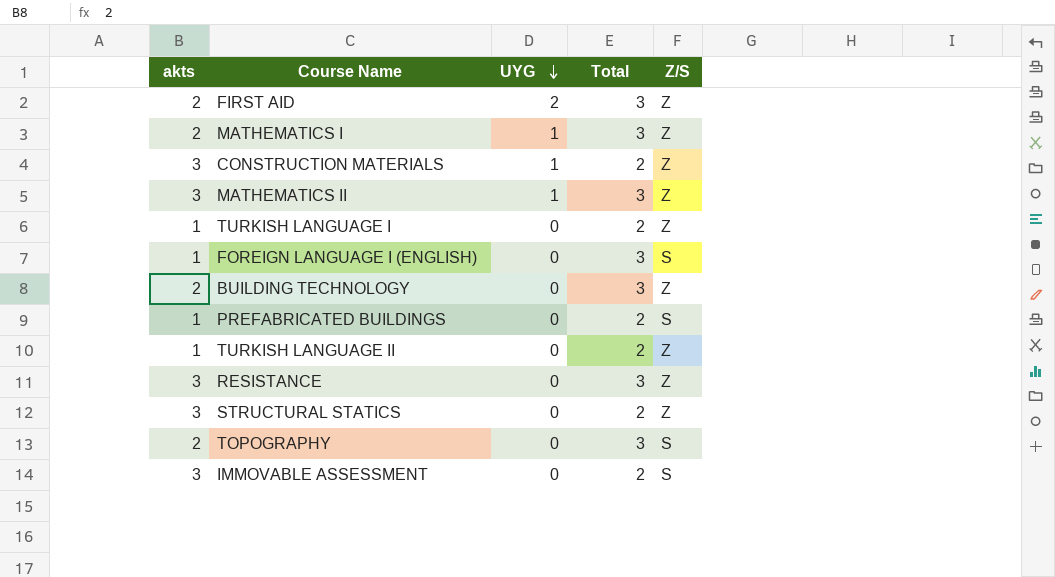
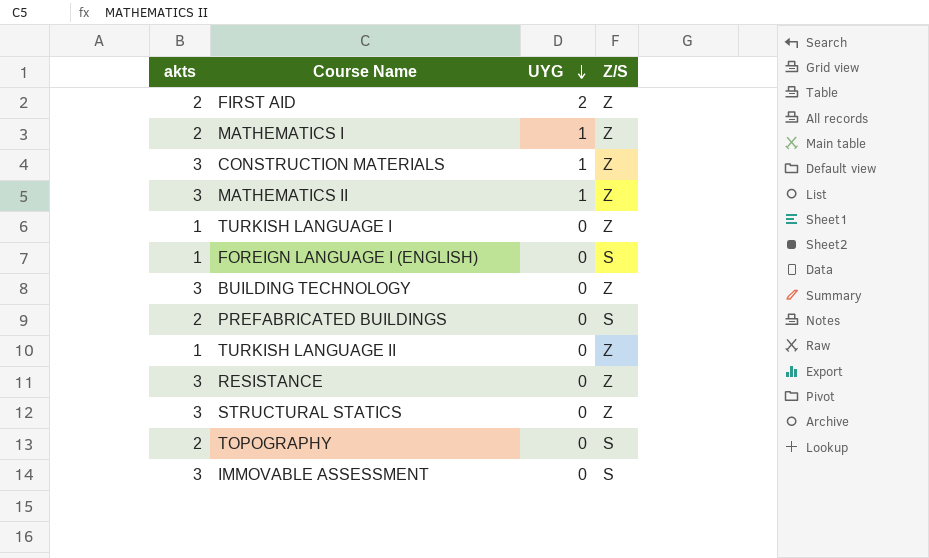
column Total | position: 4 -> none
BUILDING TECHNOLOGY | akts: 2 -> 3
PREFABRICATED BUILDINGS | akts: 1 -> 2

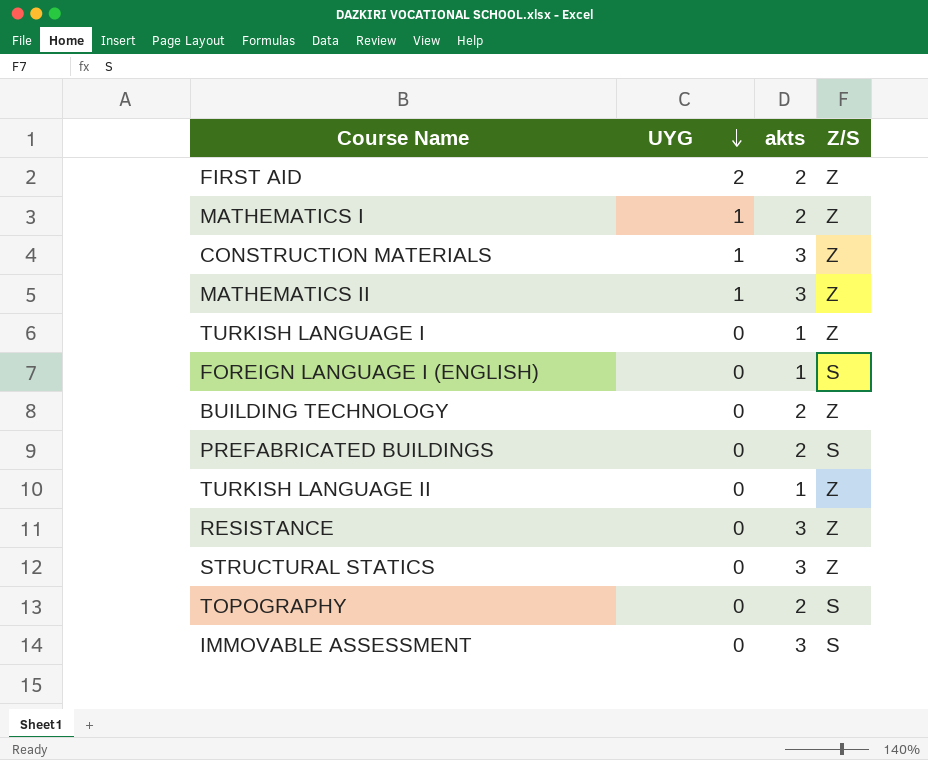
column akts | position: 1 -> 3
BUILDING TECHNOLOGY | akts: 3 -> 2

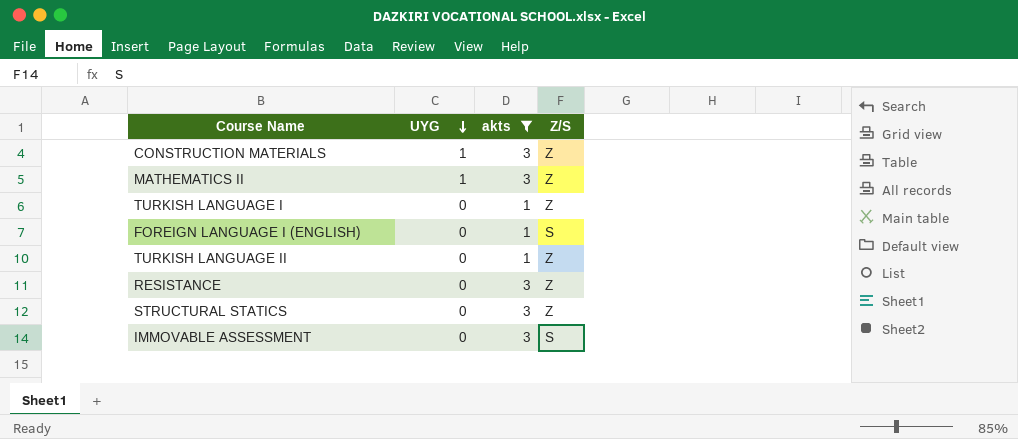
filter: none -> akts != 2

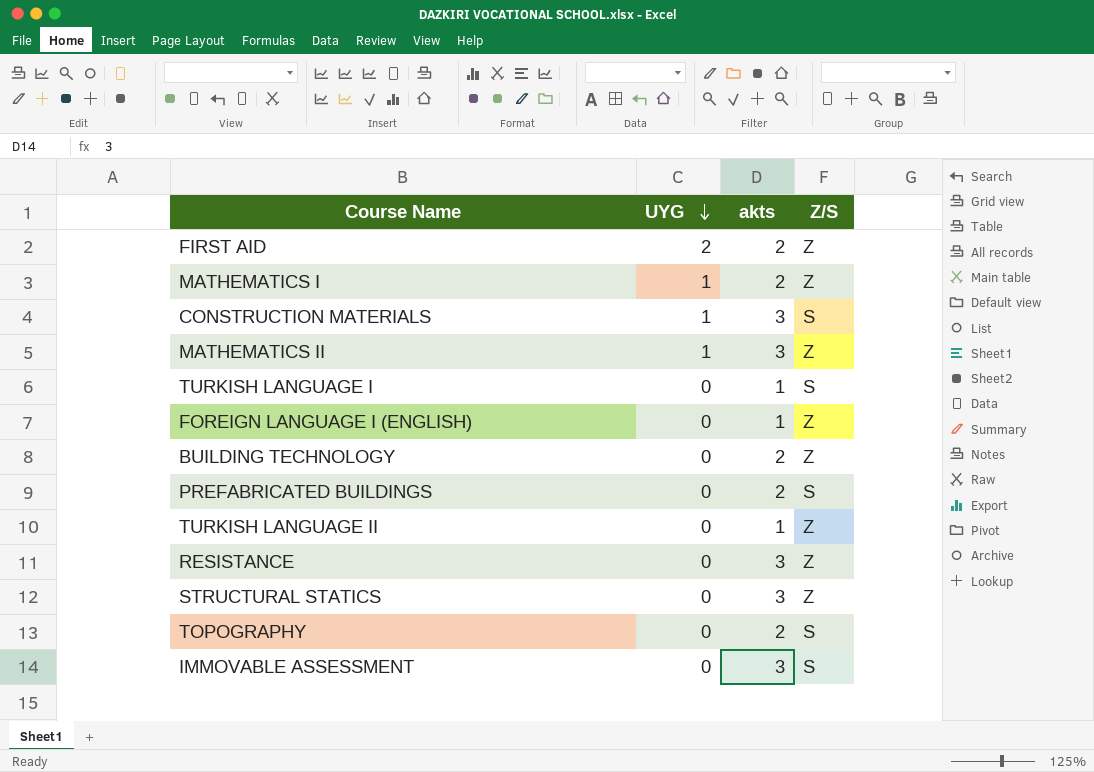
filter: akts != 2 -> none
CONSTRUCTION MATERIALS | Z/S: Z -> S
TURKISH LANGUAGE I | Z/S: Z -> S
FOREIGN LANGUAGE I (ENGLISH) | Z/S: S -> Z

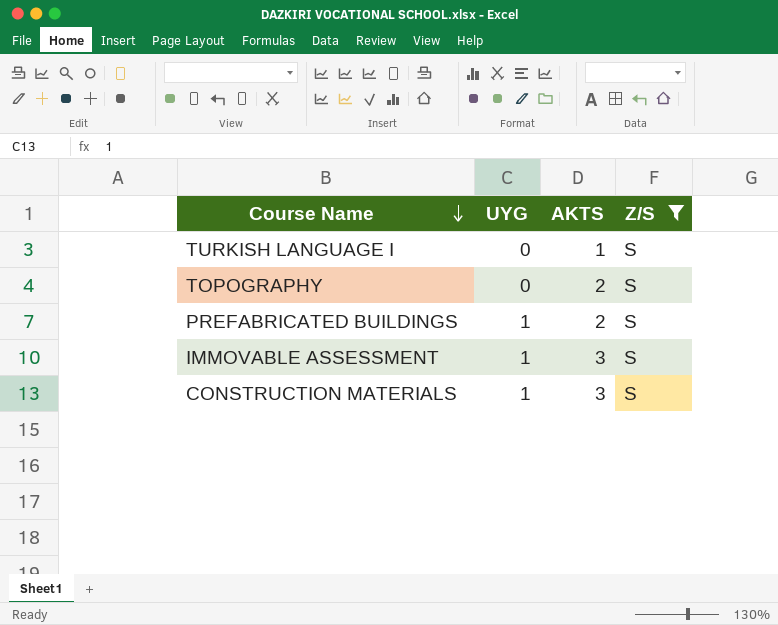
filter: none -> Z/S = S
row order: UYG descending -> Course Name descending
column name: akts -> AKTS
PREFABRICATED BUILDINGS | UYG: 0 -> 1
IMMOVABLE ASSESSMENT | UYG: 0 -> 1

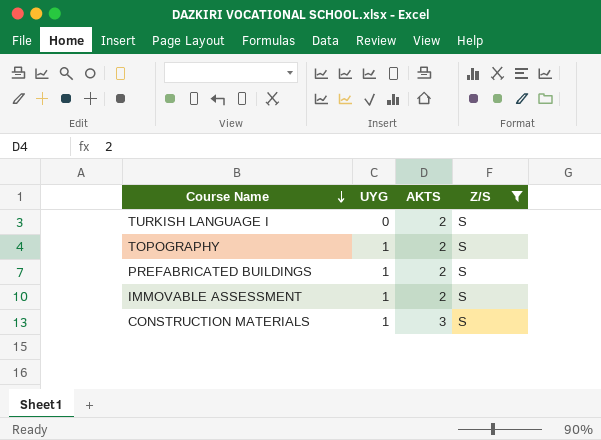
TURKISH LANGUAGE I | AKTS: 1 -> 2
TOPOGRAPHY | UYG: 0 -> 1
IMMOVABLE ASSESSMENT | AKTS: 3 -> 2

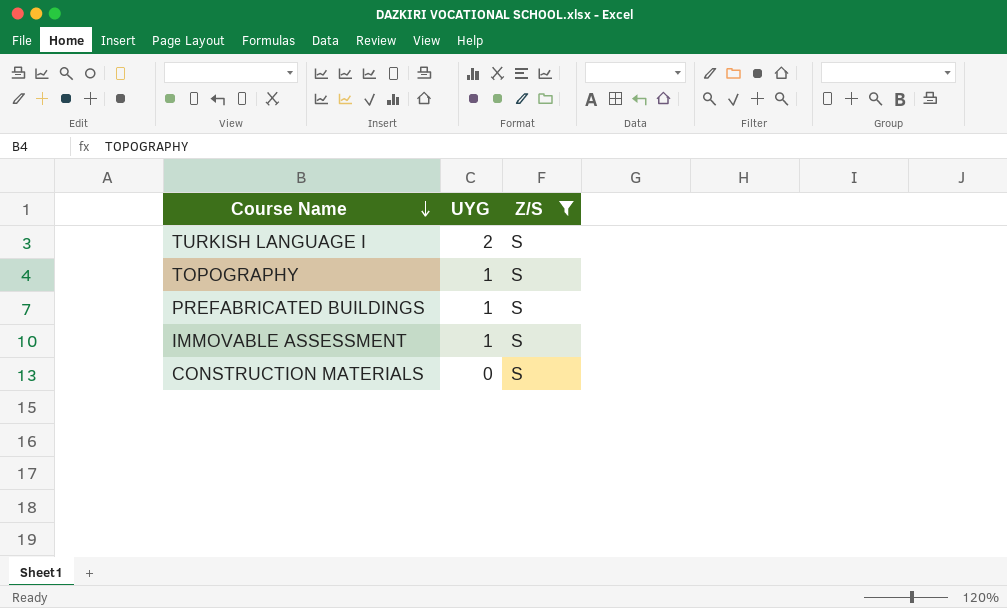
column AKTS | position: 3 -> none
TURKISH LANGUAGE I | UYG: 0 -> 2
CONSTRUCTION MATERIALS | UYG: 1 -> 0

